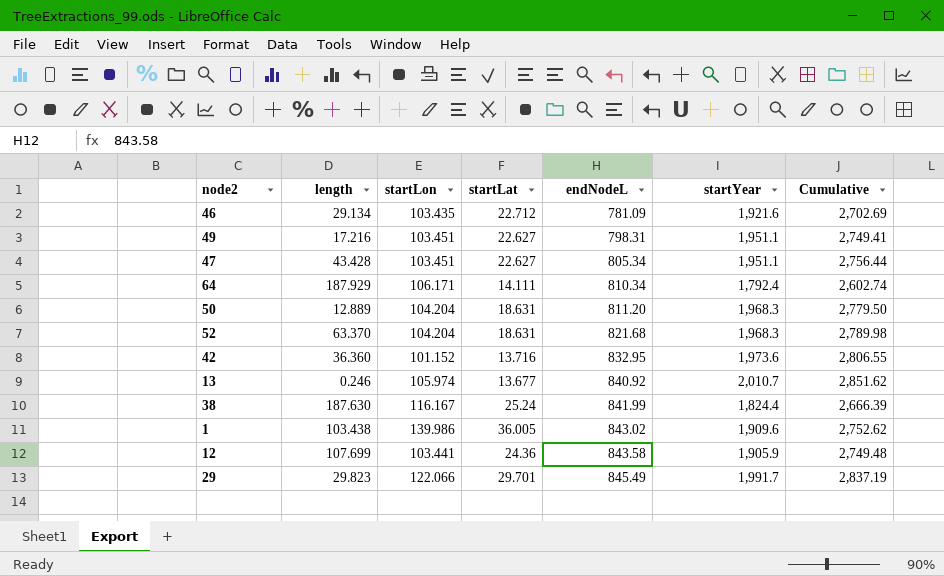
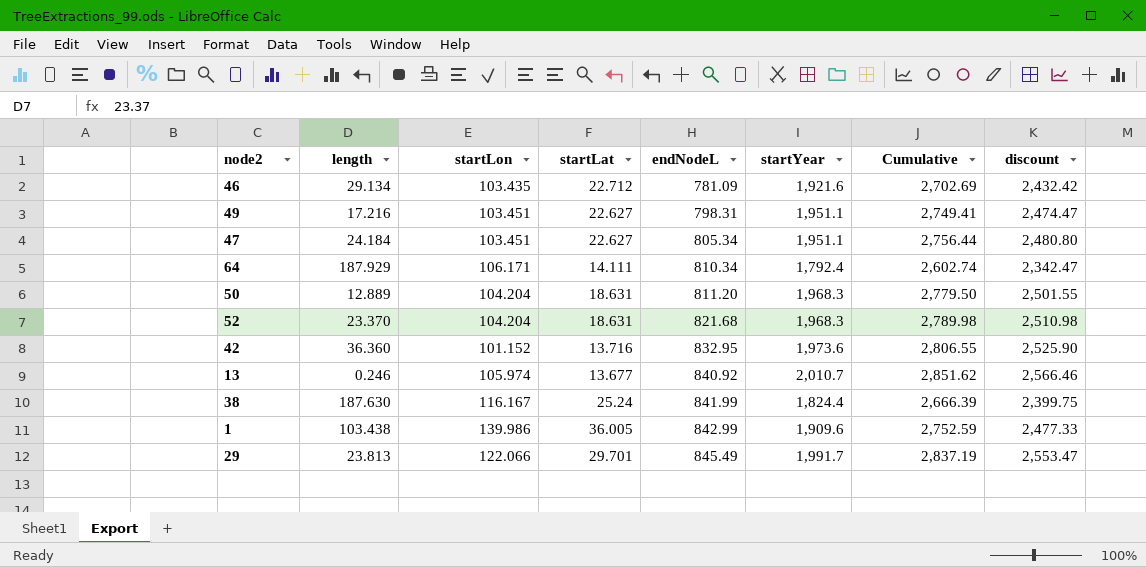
column discount | formula: none -> [Cumulative] * 0.9
row 12: 107.699 | 103.441 | 24.36 | 843.58 | 1,905.9 | 2,749.48 -> none
47 | length: 43.428 -> 24.184
52 | length: 63.370 -> 23.370
1 | endNodeL: 843.02 -> 842.99
1 | Cumulative: 2,752.62 -> 2,752.59
29 | length: 29.823 -> 23.813

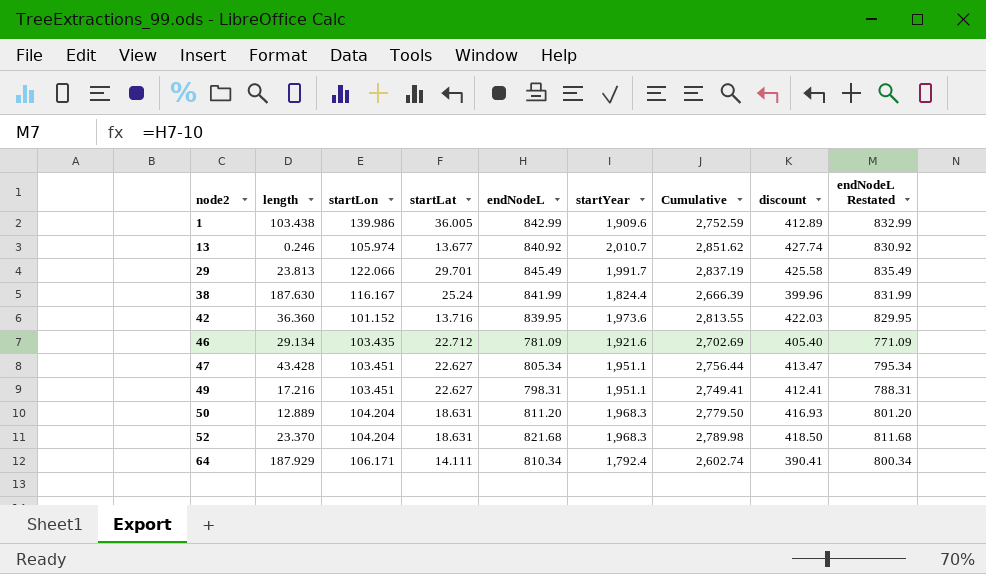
row order: endNodeL ascending -> node2 ascending
column discount | formula: [Cumulative] * 0.9 -> [Cumulative] * 0.15
column endNodeL Restated | formula: none -> [endNodeL] - 10
42 | endNodeL: 832.95 -> 839.95
42 | Cumulative: 2,806.55 -> 2,813.55
47 | length: 24.184 -> 43.428

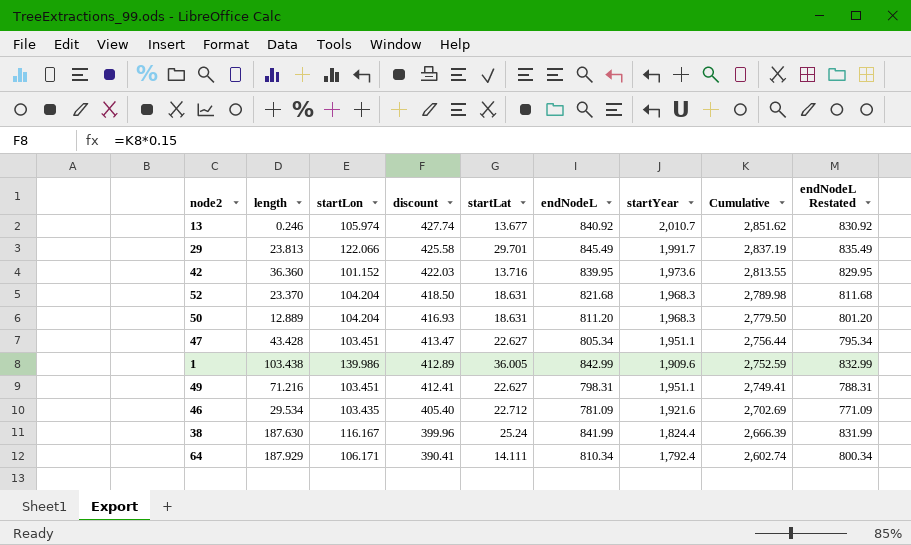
row order: node2 ascending -> discount descending
column discount | position: 8 -> 4
49 | length: 17.216 -> 71.216
46 | length: 29.134 -> 29.534

